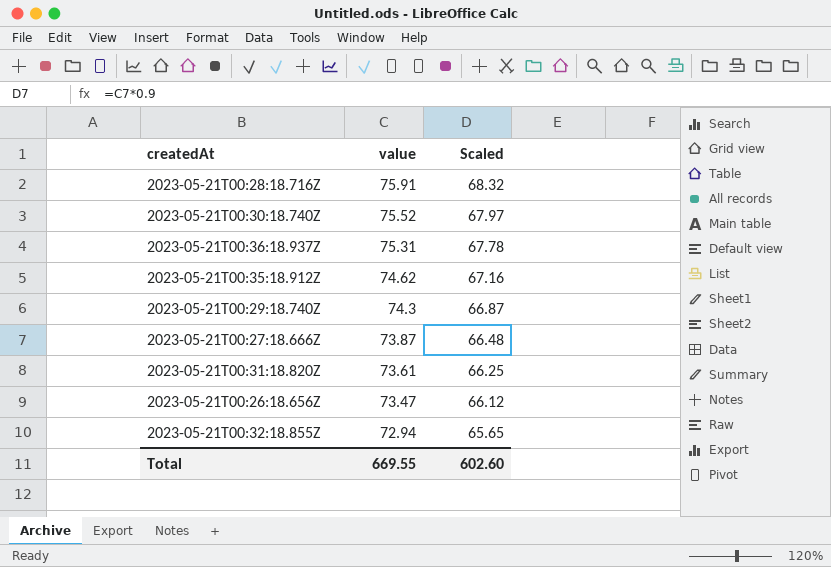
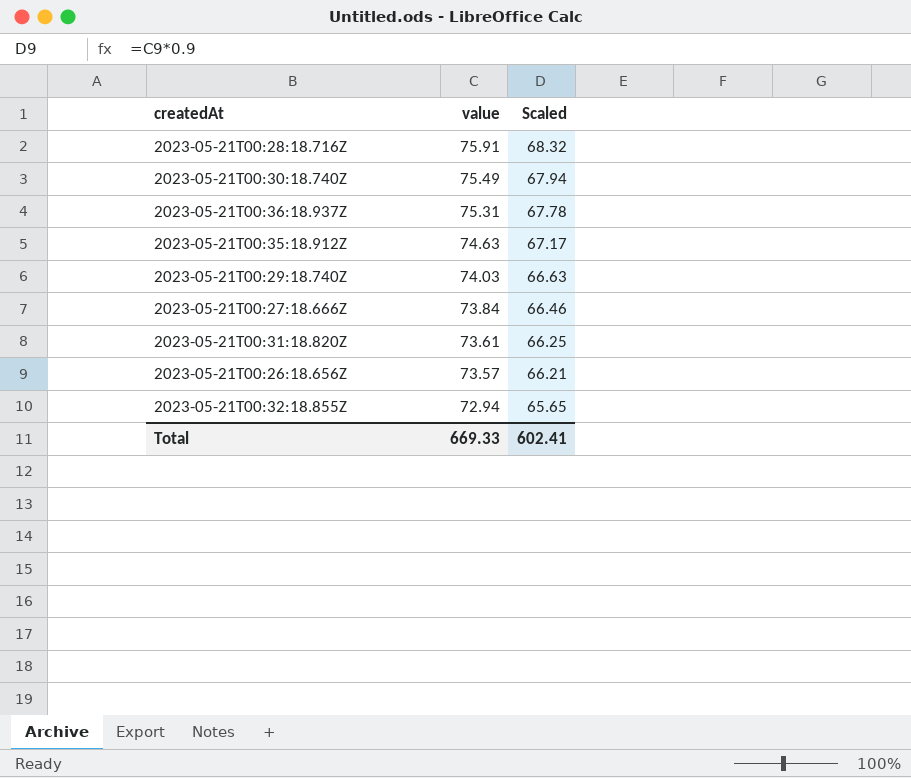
2023-05-21T00:30:18.740Z | value: 75.52 -> 75.49
2023-05-21T00:30:18.740Z | Scaled: 67.97 -> 67.94
2023-05-21T00:35:18.912Z | value: 74.62 -> 74.63
2023-05-21T00:35:18.912Z | Scaled: 67.16 -> 67.17
2023-05-21T00:29:18.740Z | value: 74.3 -> 74.03
2023-05-21T00:29:18.740Z | Scaled: 66.87 -> 66.63
2023-05-21T00:27:18.666Z | value: 73.87 -> 73.84
2023-05-21T00:27:18.666Z | Scaled: 66.48 -> 66.46
2023-05-21T00:26:18.656Z | value: 73.47 -> 73.57
2023-05-21T00:26:18.656Z | Scaled: 66.12 -> 66.21
Total | value: 669.55 -> 669.33
Total | Scaled: 602.60 -> 602.41

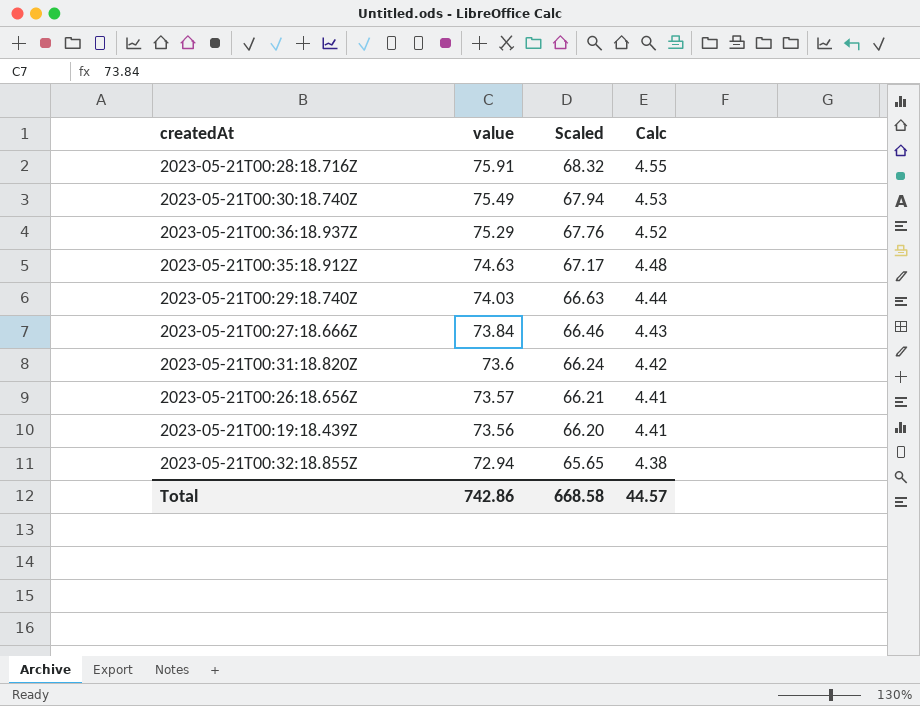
column Calc | formula: none -> [value] * 0.06
2023-05-21T00:36:18.937Z | value: 75.31 -> 75.29
2023-05-21T00:36:18.937Z | Scaled: 67.78 -> 67.76
2023-05-21T00:31:18.820Z | value: 73.61 -> 73.6
2023-05-21T00:31:18.820Z | Scaled: 66.25 -> 66.24
row 2023-05-21T00:19:18.439Z: none -> 73.56 | 66.20 | 4.41
Total | value: 669.33 -> 742.86
Total | Scaled: 602.41 -> 668.58

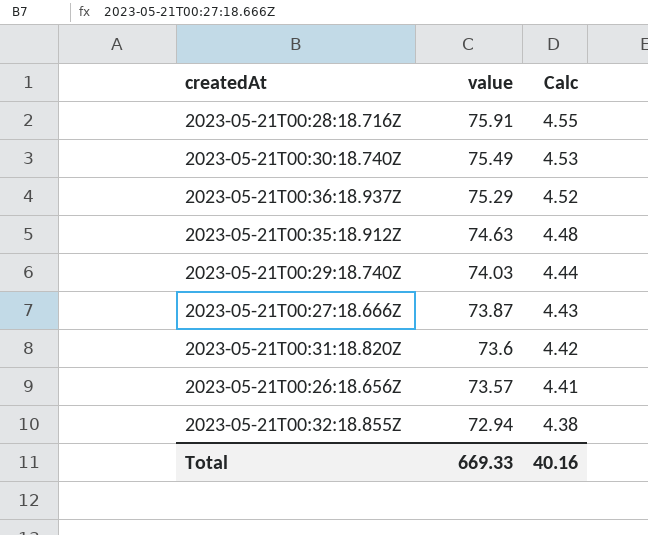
column Scaled | formula: [value] * 0.9 -> none
row 2023-05-21T00:19:18.439Z: 73.56 | 66.20 | 4.41 -> none
2023-05-21T00:27:18.666Z | value: 73.84 -> 73.87
Total | value: 742.86 -> 669.33
Total | Calc: 44.57 -> 40.16

